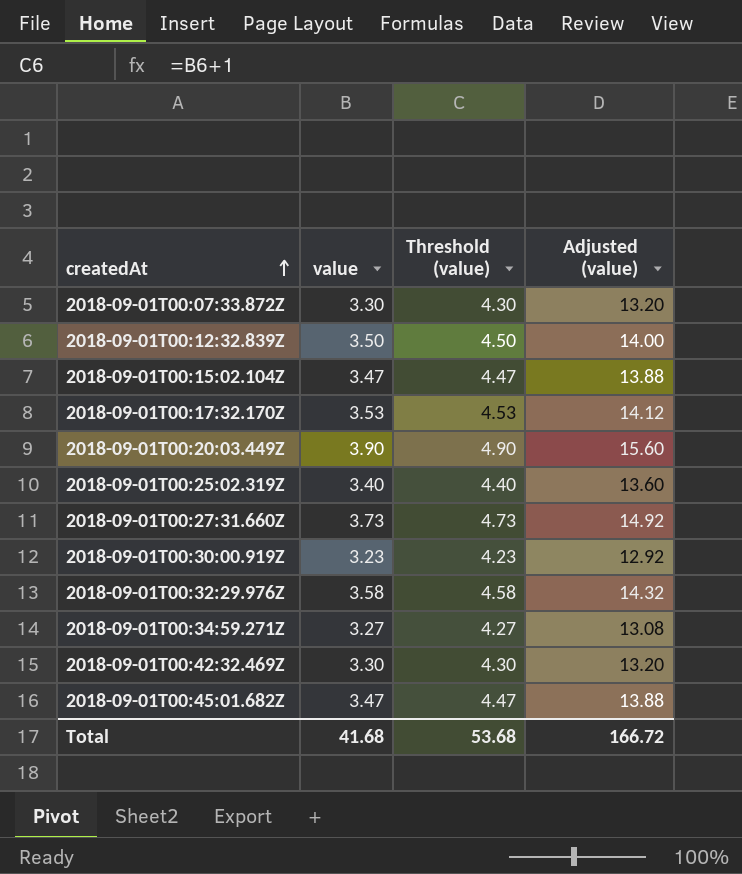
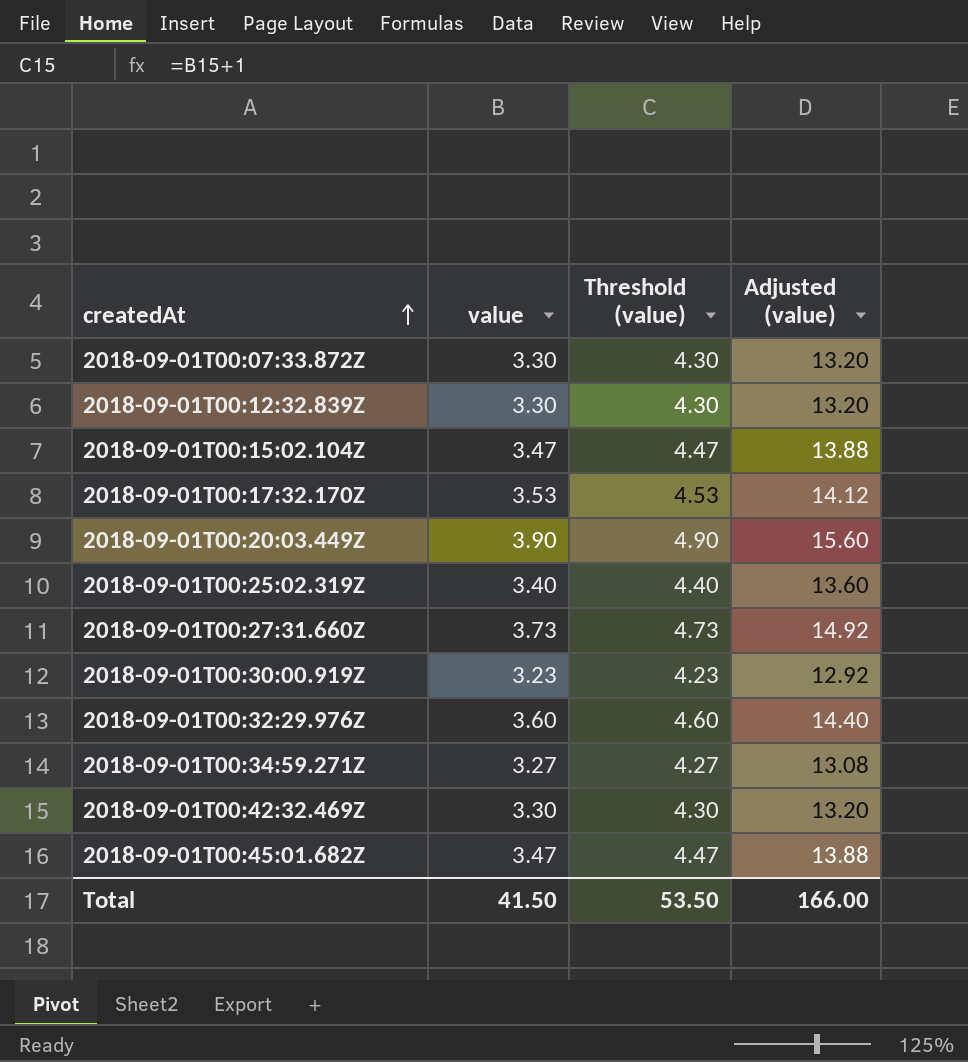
2018-09-01T00:12:32.839Z | value: 3.50 -> 3.30
2018-09-01T00:12:32.839Z | Threshold (value): 4.50 -> 4.30
2018-09-01T00:12:32.839Z | Adjusted (value): 14.00 -> 13.20
2018-09-01T00:32:29.976Z | value: 3.58 -> 3.60
2018-09-01T00:32:29.976Z | Threshold (value): 4.58 -> 4.60
2018-09-01T00:32:29.976Z | Adjusted (value): 14.32 -> 14.40
Total | value: 41.68 -> 41.50
Total | Threshold (value): 53.68 -> 53.50
Total | Adjusted (value): 166.72 -> 166.00

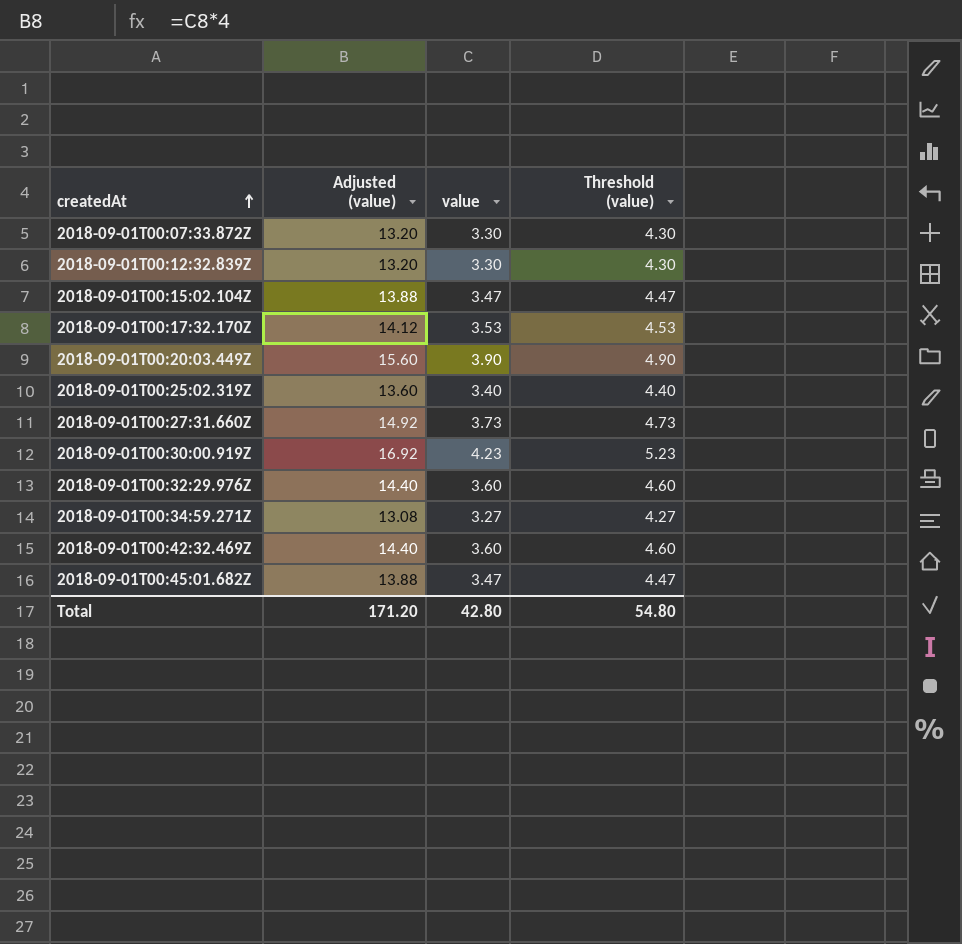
column Adjusted (value) | position: 4 -> 2
2018-09-01T00:30:00.919Z | Adjusted (value): 12.92 -> 16.92
2018-09-01T00:30:00.919Z | value: 3.23 -> 4.23
2018-09-01T00:30:00.919Z | Threshold (value): 4.23 -> 5.23
2018-09-01T00:42:32.469Z | Adjusted (value): 13.20 -> 14.40
2018-09-01T00:42:32.469Z | value: 3.30 -> 3.60
2018-09-01T00:42:32.469Z | Threshold (value): 4.30 -> 4.60
Total | Adjusted (value): 166.00 -> 171.20
Total | value: 41.50 -> 42.80
Total | Threshold (value): 53.50 -> 54.80

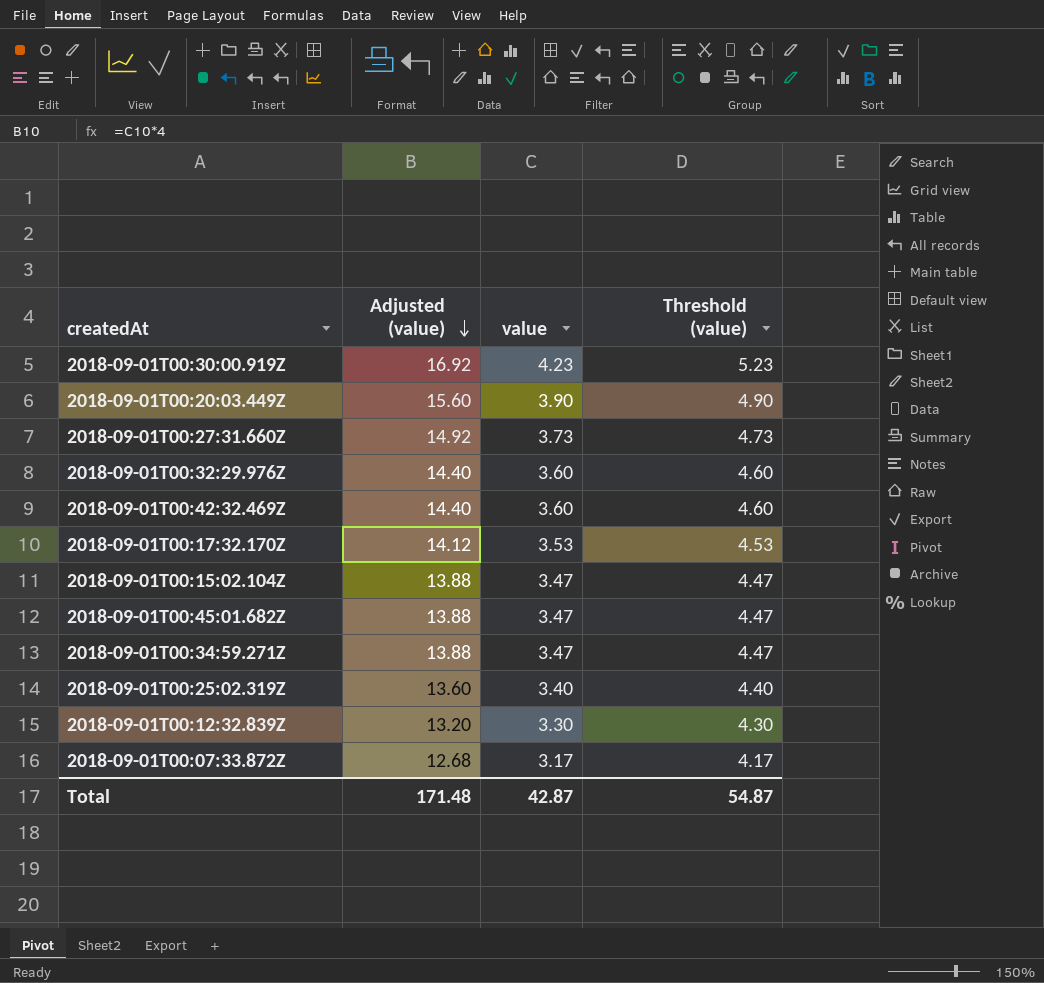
row order: createdAt ascending -> Adjusted (value) descending
2018-09-01T00:34:59.271Z | Adjusted (value): 13.08 -> 13.88
2018-09-01T00:34:59.271Z | value: 3.27 -> 3.47
2018-09-01T00:34:59.271Z | Threshold (value): 4.27 -> 4.47
2018-09-01T00:07:33.872Z | Adjusted (value): 13.20 -> 12.68
2018-09-01T00:07:33.872Z | value: 3.30 -> 3.17
2018-09-01T00:07:33.872Z | Threshold (value): 4.30 -> 4.17
Total | Adjusted (value): 171.20 -> 171.48
Total | value: 42.80 -> 42.87
Total | Threshold (value): 54.80 -> 54.87

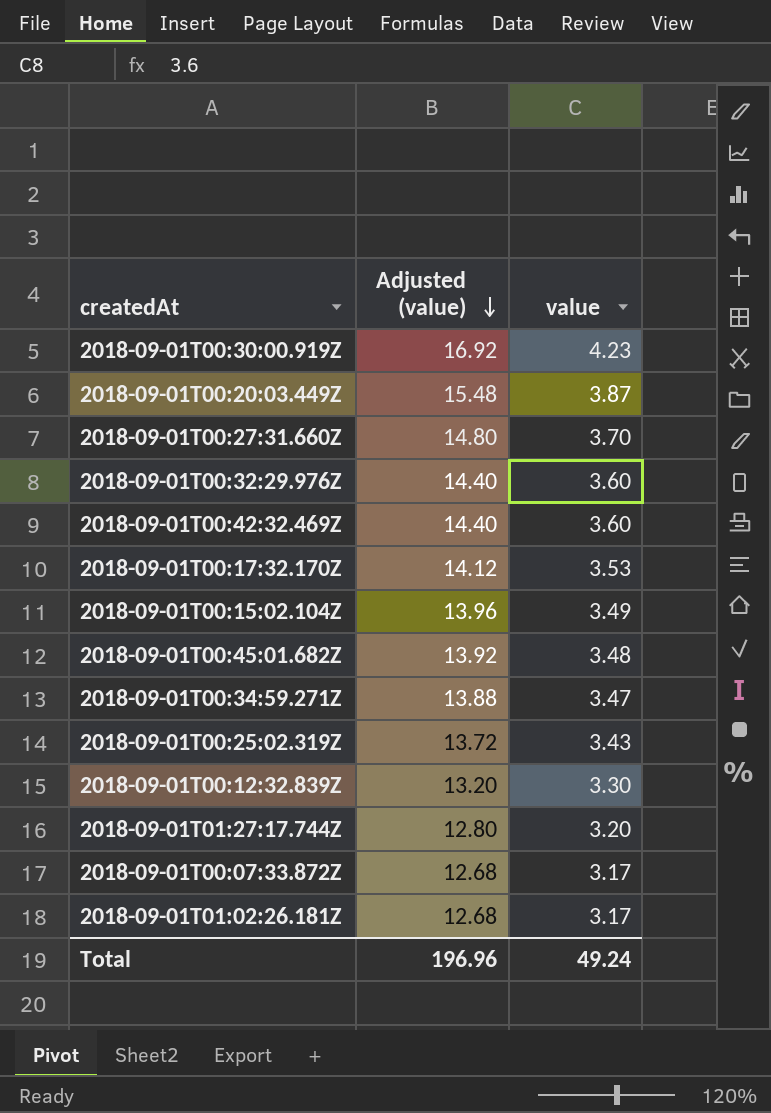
column Threshold (value) | formula: [value] + 1 -> none
2018-09-01T00:20:03.449Z | Adjusted (value): 15.60 -> 15.48
2018-09-01T00:20:03.449Z | value: 3.90 -> 3.87
2018-09-01T00:27:31.660Z | Adjusted (value): 14.92 -> 14.80
2018-09-01T00:27:31.660Z | value: 3.73 -> 3.70
2018-09-01T00:15:02.104Z | Adjusted (value): 13.88 -> 13.96
2018-09-01T00:15:02.104Z | value: 3.47 -> 3.49
2018-09-01T00:45:01.682Z | Adjusted (value): 13.88 -> 13.92
2018-09-01T00:45:01.682Z | value: 3.47 -> 3.48
2018-09-01T00:25:02.319Z | Adjusted (value): 13.60 -> 13.72
2018-09-01T00:25:02.319Z | value: 3.40 -> 3.43
row 2018-09-01T01:27:17.744Z: none -> 12.80 | 3.20
row 2018-09-01T01:02:26.181Z: none -> 12.68 | 3.17
Total | Adjusted (value): 171.48 -> 196.96
Total | value: 42.87 -> 49.24

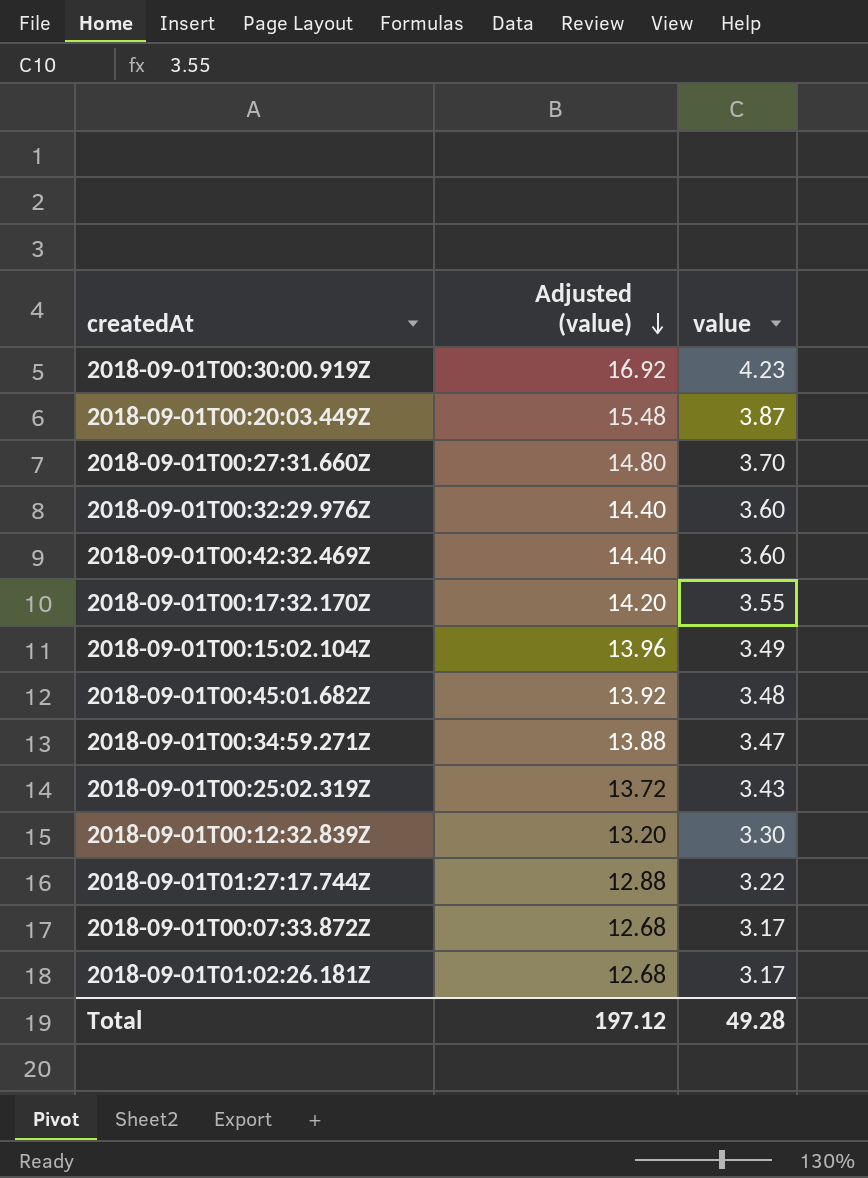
2018-09-01T00:17:32.170Z | Adjusted (value): 14.12 -> 14.20
2018-09-01T00:17:32.170Z | value: 3.53 -> 3.55
2018-09-01T01:27:17.744Z | Adjusted (value): 12.80 -> 12.88
2018-09-01T01:27:17.744Z | value: 3.20 -> 3.22
Total | Adjusted (value): 196.96 -> 197.12
Total | value: 49.24 -> 49.28

